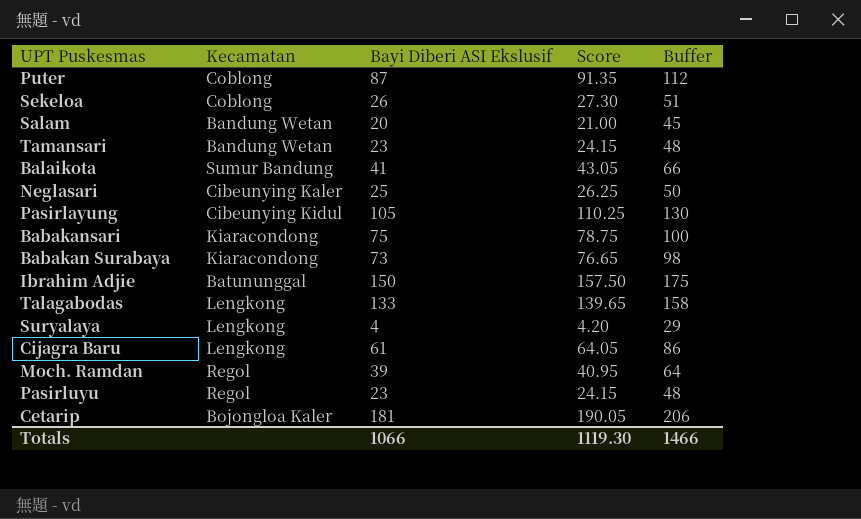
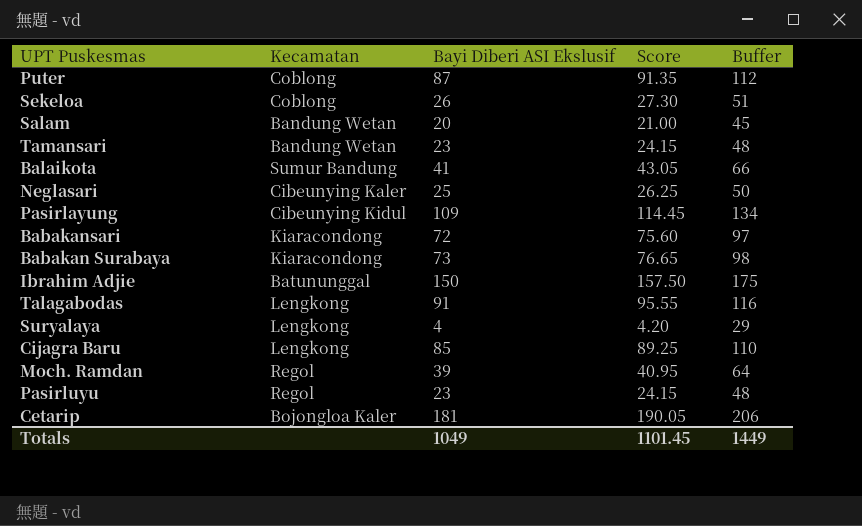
Pasirlayung | Bayi Diberi ASI Ekslusif: 105 -> 109
Pasirlayung | Score: 110.25 -> 114.45
Pasirlayung | Buffer: 130 -> 134
Babakansari | Bayi Diberi ASI Ekslusif: 75 -> 72
Babakansari | Score: 78.75 -> 75.60
Babakansari | Buffer: 100 -> 97
Talagabodas | Bayi Diberi ASI Ekslusif: 133 -> 91
Talagabodas | Score: 139.65 -> 95.55
Talagabodas | Buffer: 158 -> 116
Cijagra Baru | Bayi Diberi ASI Ekslusif: 61 -> 85
Cijagra Baru | Score: 64.05 -> 89.25
Cijagra Baru | Buffer: 86 -> 110
Totals | Bayi Diberi ASI Ekslusif: 1066 -> 1049
Totals | Score: 1119.30 -> 1101.45
Totals | Buffer: 1466 -> 1449

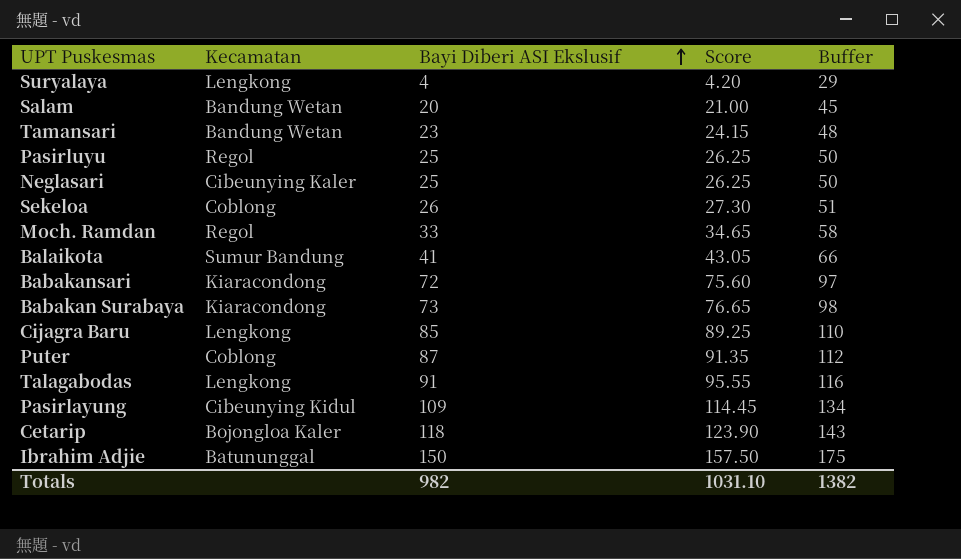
row order: none -> Bayi Diberi ASI Ekslusif ascending
Pasirluyu | Bayi Diberi ASI Ekslusif: 23 -> 25
Pasirluyu | Score: 24.15 -> 26.25
Pasirluyu | Buffer: 48 -> 50
Moch. Ramdan | Bayi Diberi ASI Ekslusif: 39 -> 33
Moch. Ramdan | Score: 40.95 -> 34.65
Moch. Ramdan | Buffer: 64 -> 58
Cetarip | Bayi Diberi ASI Ekslusif: 181 -> 118
Cetarip | Score: 190.05 -> 123.90
Cetarip | Buffer: 206 -> 143
Totals | Bayi Diberi ASI Ekslusif: 1049 -> 982
Totals | Score: 1101.45 -> 1031.10
Totals | Buffer: 1449 -> 1382

